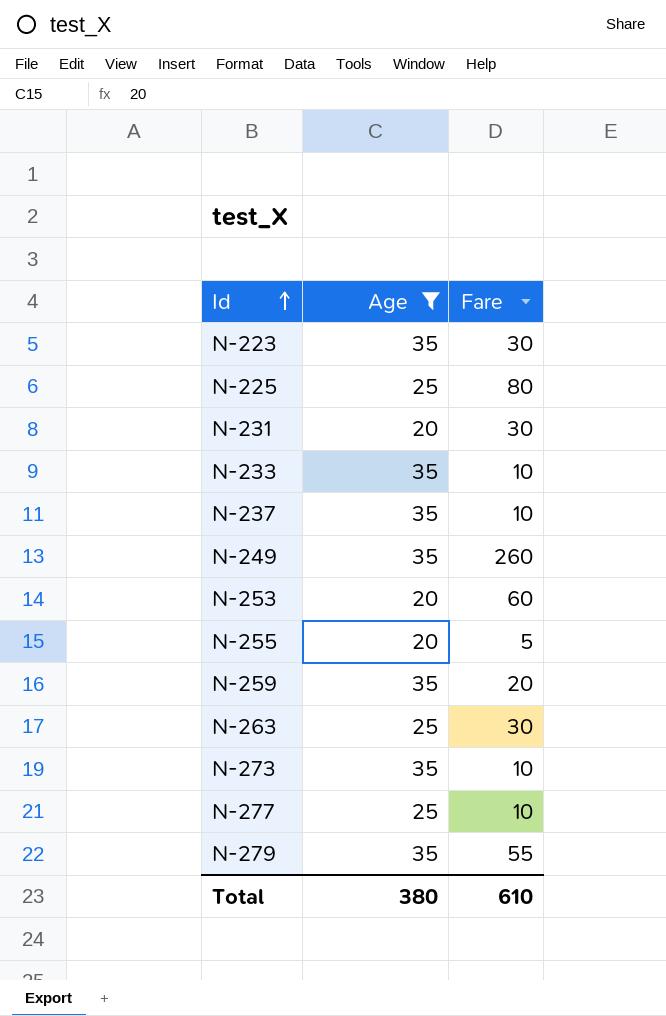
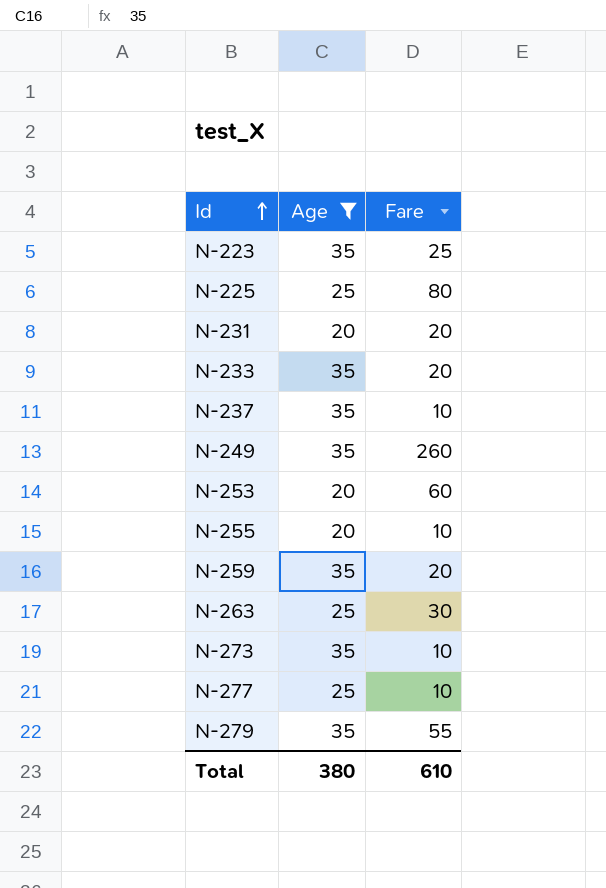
N-223 | Fare: 30 -> 25
N-231 | Fare: 30 -> 20
N-233 | Fare: 10 -> 20
N-255 | Fare: 5 -> 10

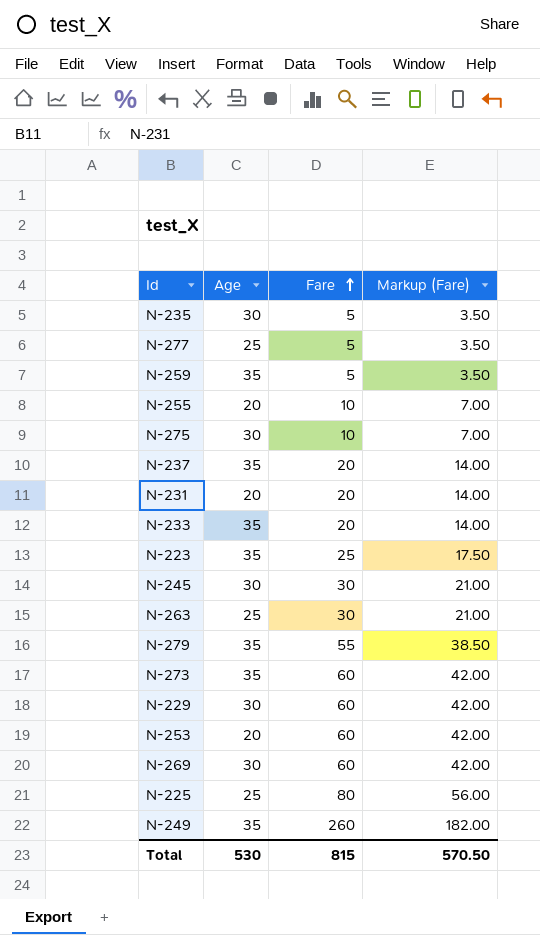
filter: Age != 30 -> none
row order: Id ascending -> Fare ascending
column Markup (Fare) | formula: none -> [Fare] * 0.7
N-277 | Fare: 10 -> 5
N-259 | Fare: 20 -> 5
N-237 | Fare: 10 -> 20
N-273 | Fare: 10 -> 60
Total | Age: 380 -> 530
Total | Fare: 610 -> 815

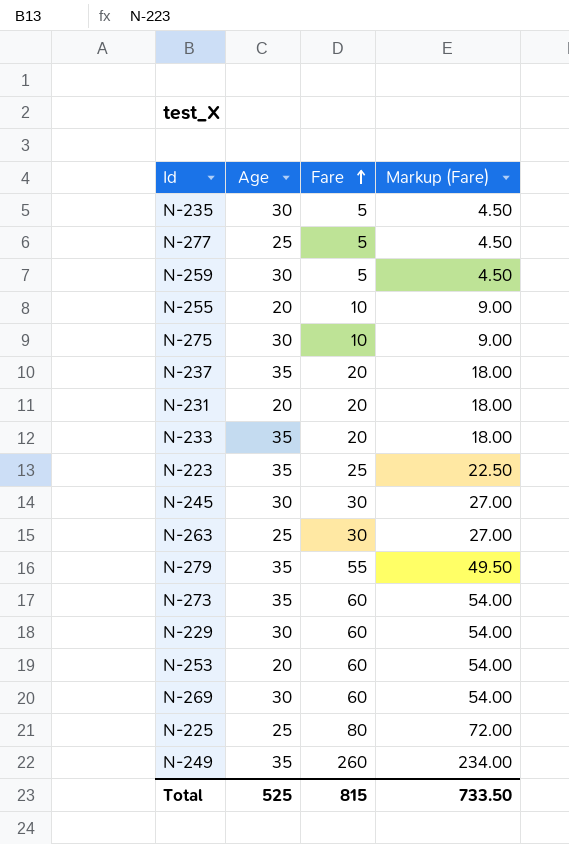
column Markup (Fare) | formula: [Fare] * 0.7 -> [Fare] * 0.9
N-259 | Age: 35 -> 30
Total | Age: 530 -> 525
Total | Markup (Fare): 570.50 -> 733.50

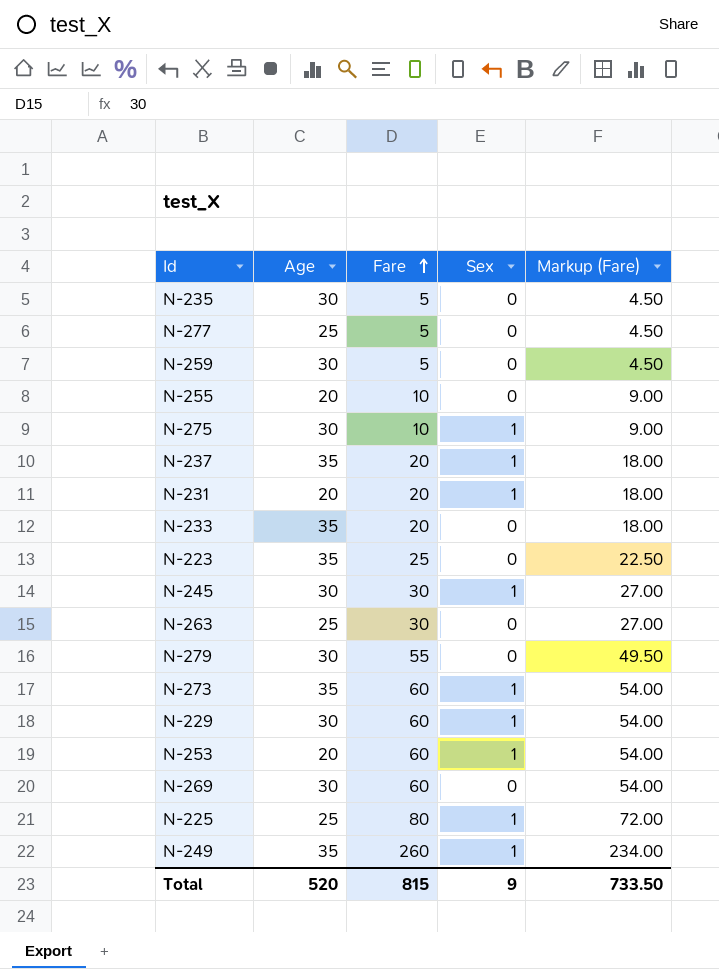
column Sex | position: none -> 4
N-279 | Age: 35 -> 30
Total | Age: 525 -> 520

